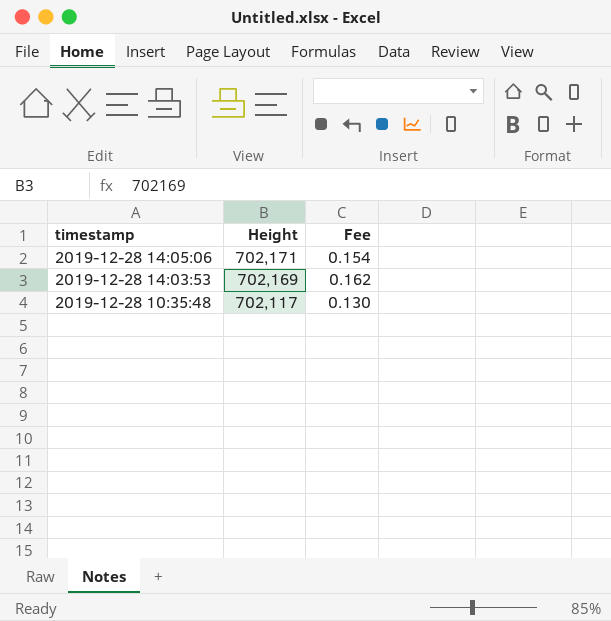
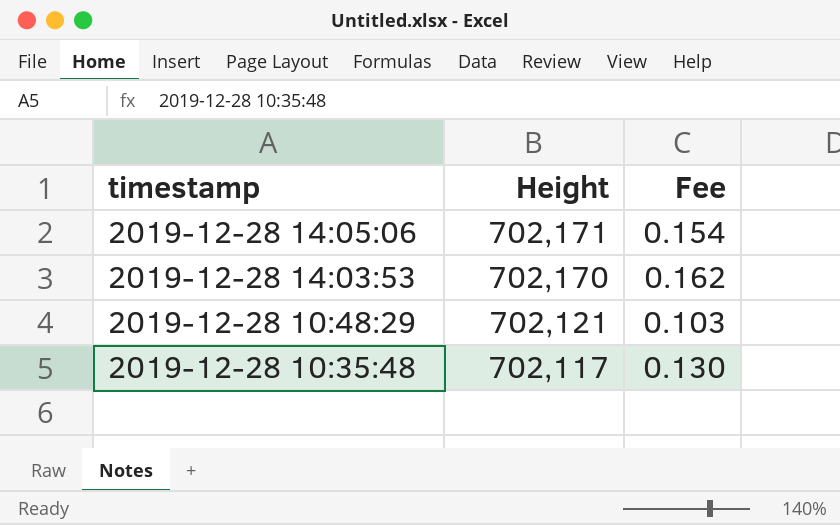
2019-12-28 14:03:53 | Height: 702,169 -> 702,170
row 2019-12-28 10:48:29: none -> 702,121 | 0.103

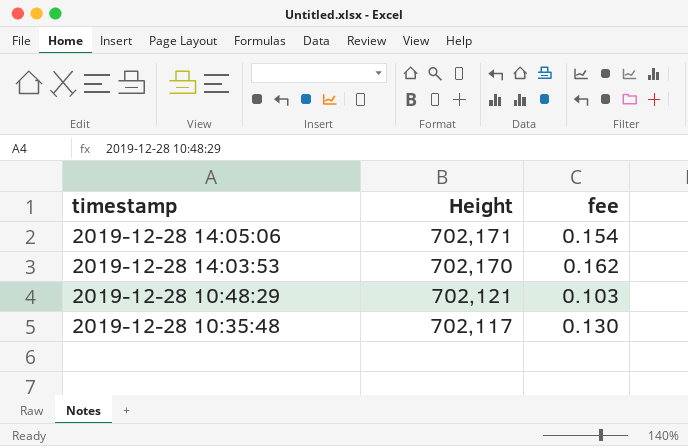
column name: Fee -> fee

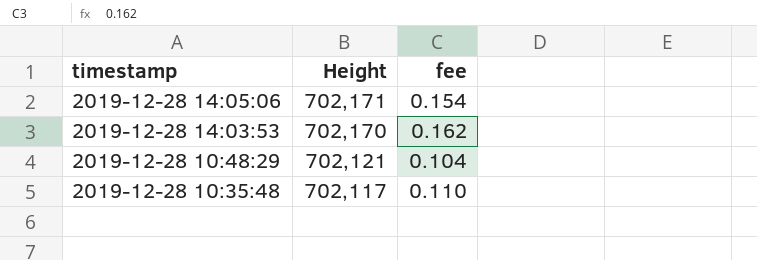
2019-12-28 10:48:29 | fee: 0.103 -> 0.104
2019-12-28 10:35:48 | fee: 0.130 -> 0.110

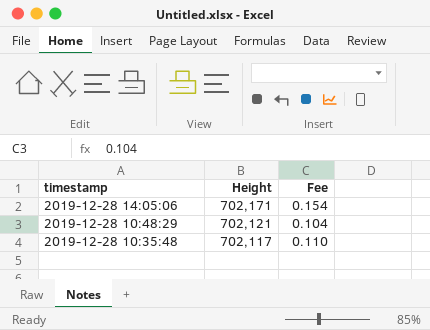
column name: fee -> Fee
row 2019-12-28 14:03:53: 702,170 | 0.162 -> none

